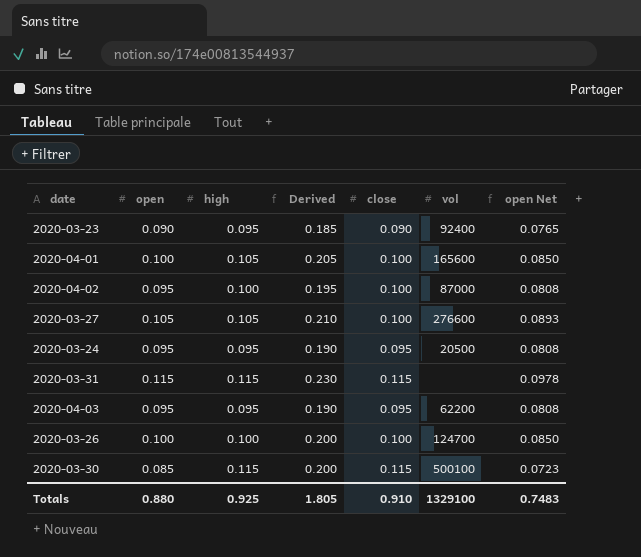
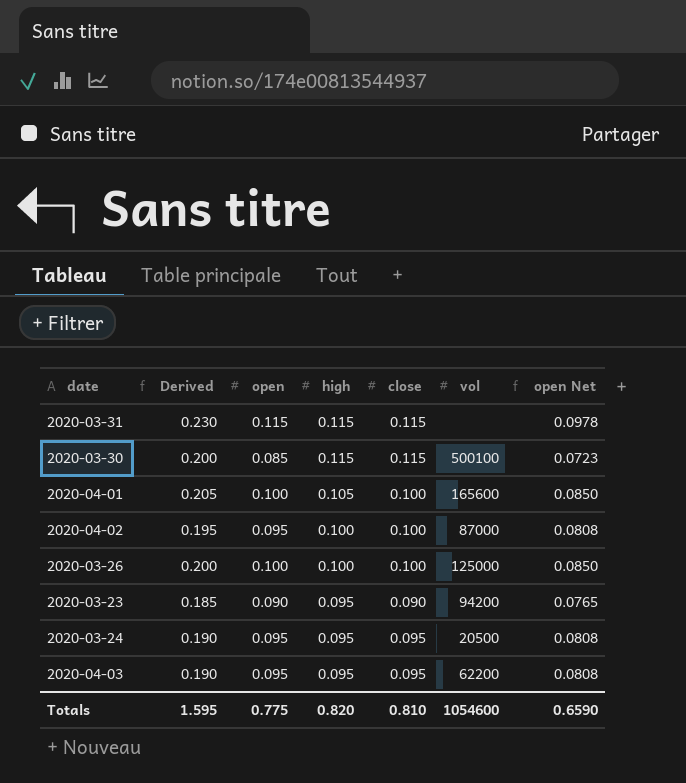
row order: none -> high descending
column Derived | position: 4 -> 2
row 2020-03-27: 0.105 | 0.105 | 0.210 | 0.100 | 276600 | 0.0893 -> none
2020-03-26 | vol: 124700 -> 125000
2020-03-23 | vol: 92400 -> 94200
Totals | Derived: 1.805 -> 1.595
Totals | open: 0.880 -> 0.775
Totals | high: 0.925 -> 0.820
Totals | close: 0.910 -> 0.810
Totals | vol: 1329100 -> 1054600
Totals | open Net: 0.7483 -> 0.6590

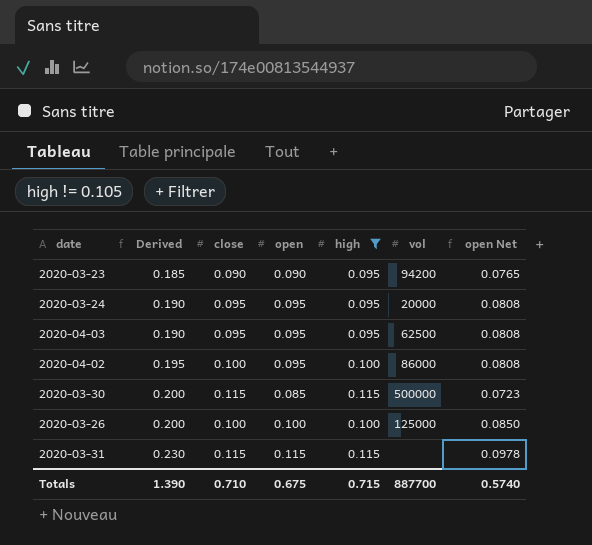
filter: none -> high != 0.105
row order: high descending -> Derived ascending
column close | position: 5 -> 3
2020-03-24 | vol: 20500 -> 20000
2020-04-03 | vol: 62200 -> 62500
2020-04-02 | vol: 87000 -> 86000
2020-03-30 | vol: 500100 -> 500000
Totals | Derived: 1.595 -> 1.390
Totals | close: 0.810 -> 0.710
Totals | open: 0.775 -> 0.675
Totals | high: 0.820 -> 0.715
Totals | vol: 1054600 -> 887700
Totals | open Net: 0.6590 -> 0.5740

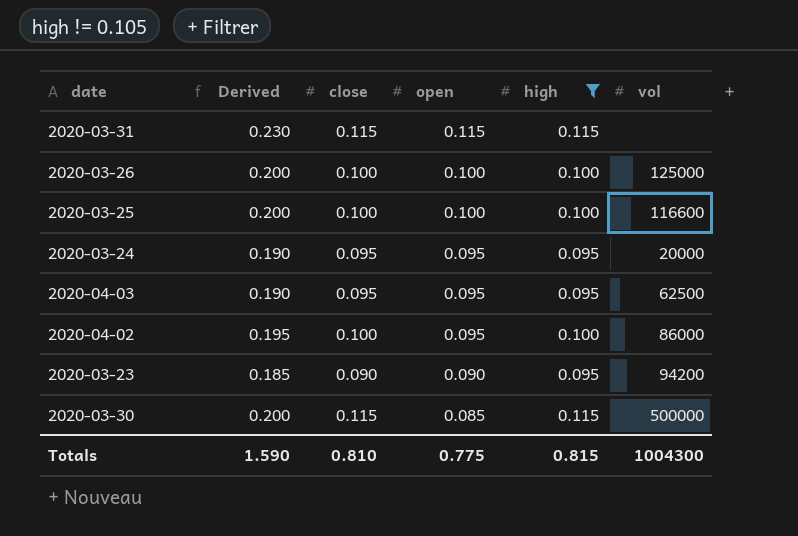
row order: Derived ascending -> open descending
column open Net | formula: [open] * 0.85 -> none
row 2020-03-25: none -> 0.200 | 0.100 | 0.100 | 0.100 | 116600
Totals | Derived: 1.390 -> 1.590
Totals | close: 0.710 -> 0.810
Totals | open: 0.675 -> 0.775
Totals | high: 0.715 -> 0.815
Totals | vol: 887700 -> 1004300

